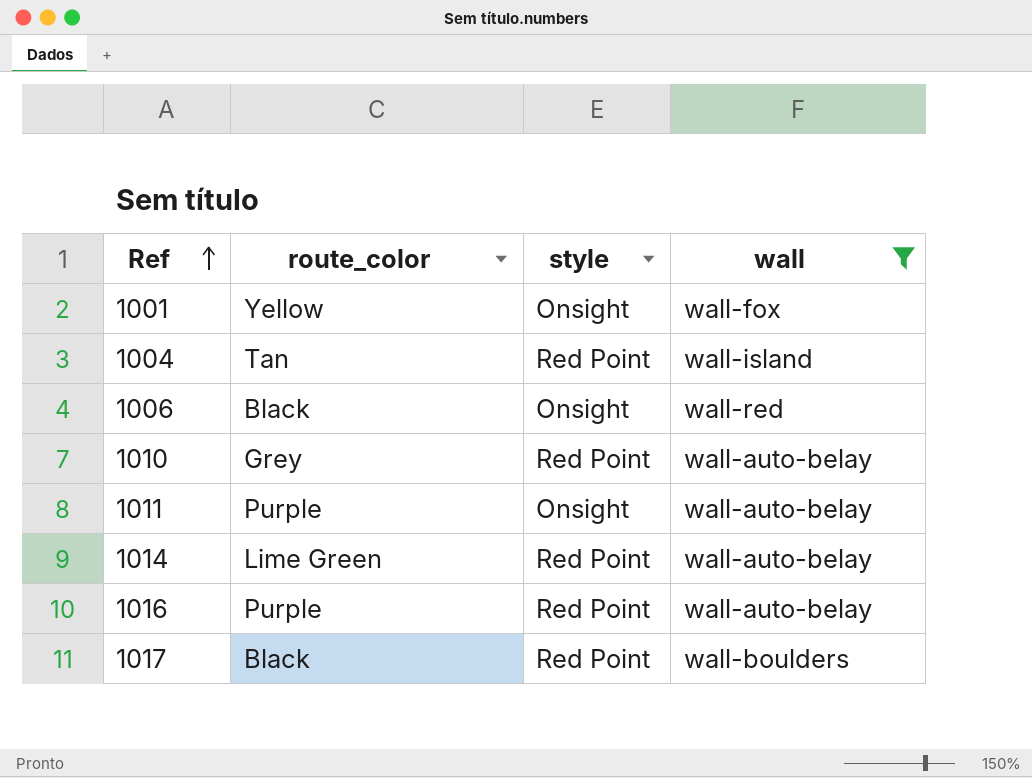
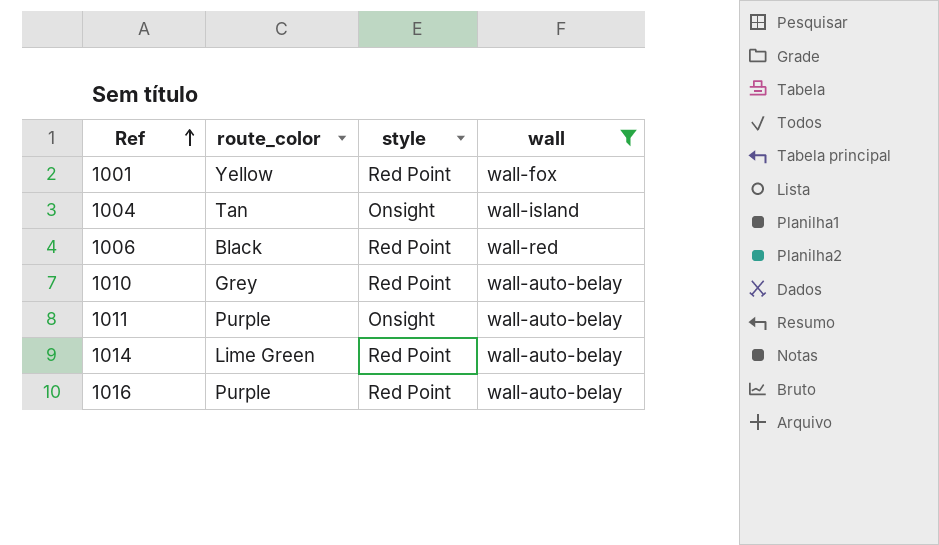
row 1017: Black | Red Point | wall-boulders -> none
1001 | style: Onsight -> Red Point
1004 | style: Red Point -> Onsight
1006 | style: Onsight -> Red Point

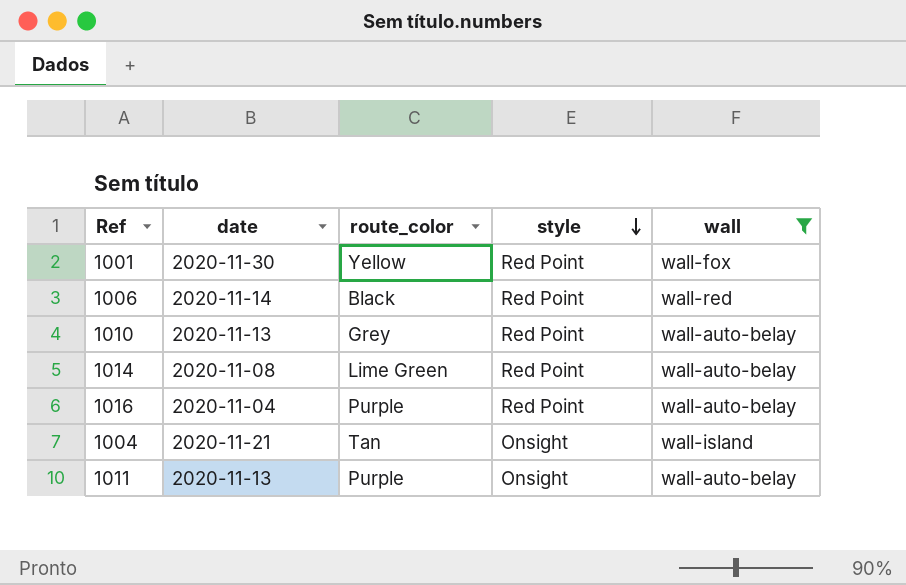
row order: Ref ascending -> style descending
column date | position: none -> 2

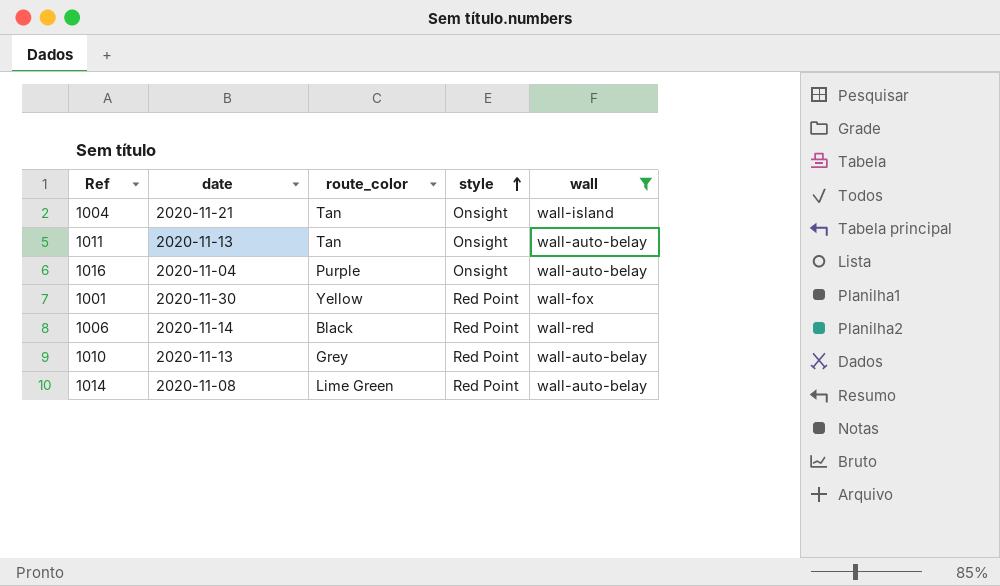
row order: style descending -> style ascending
1011 | route_color: Purple -> Tan
1016 | style: Red Point -> Onsight

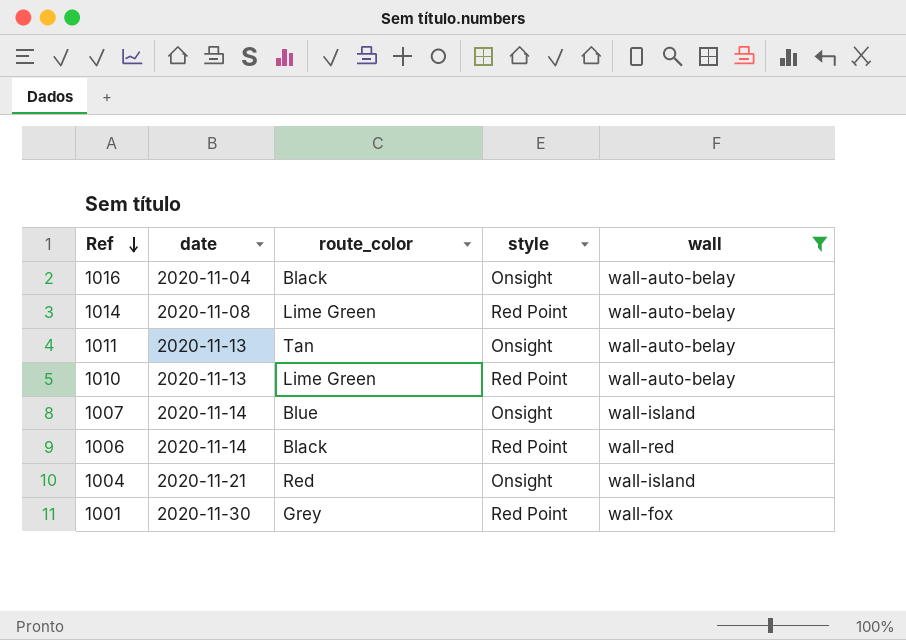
row order: style ascending -> Ref descending
1016 | route_color: Purple -> Black
1010 | route_color: Grey -> Lime Green
row 1007: none -> 2020-11-14 | Blue | Onsight | wall-island
1004 | route_color: Tan -> Red
1001 | route_color: Yellow -> Grey

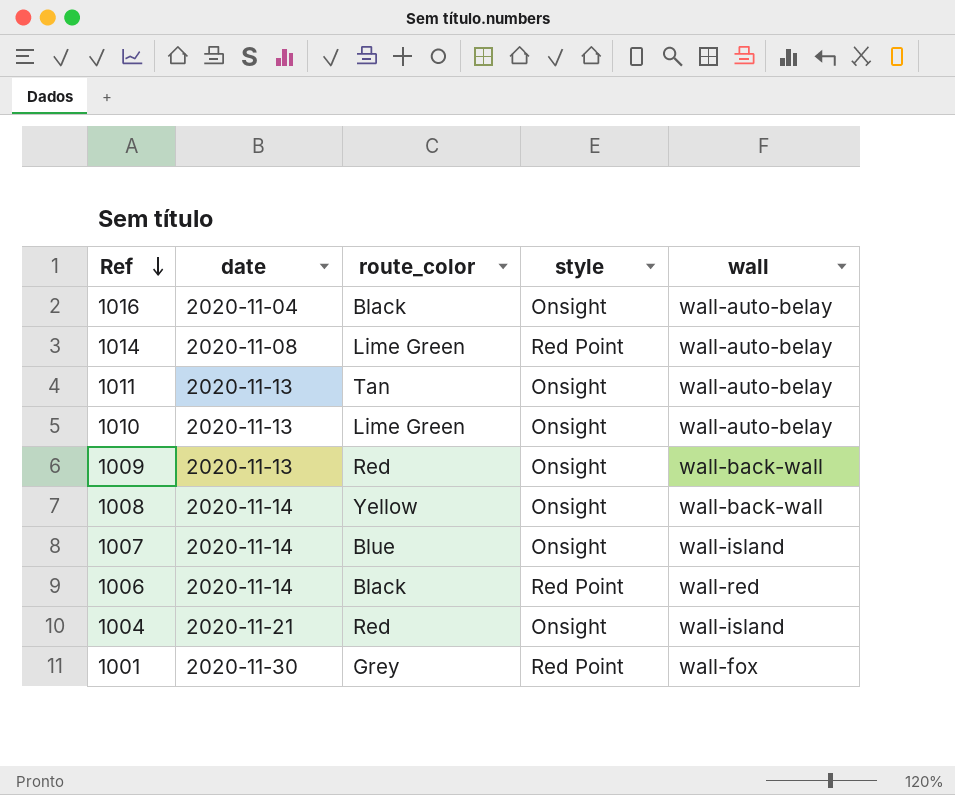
filter: wall != wall-back-wall -> none
1010 | style: Red Point -> Onsight

